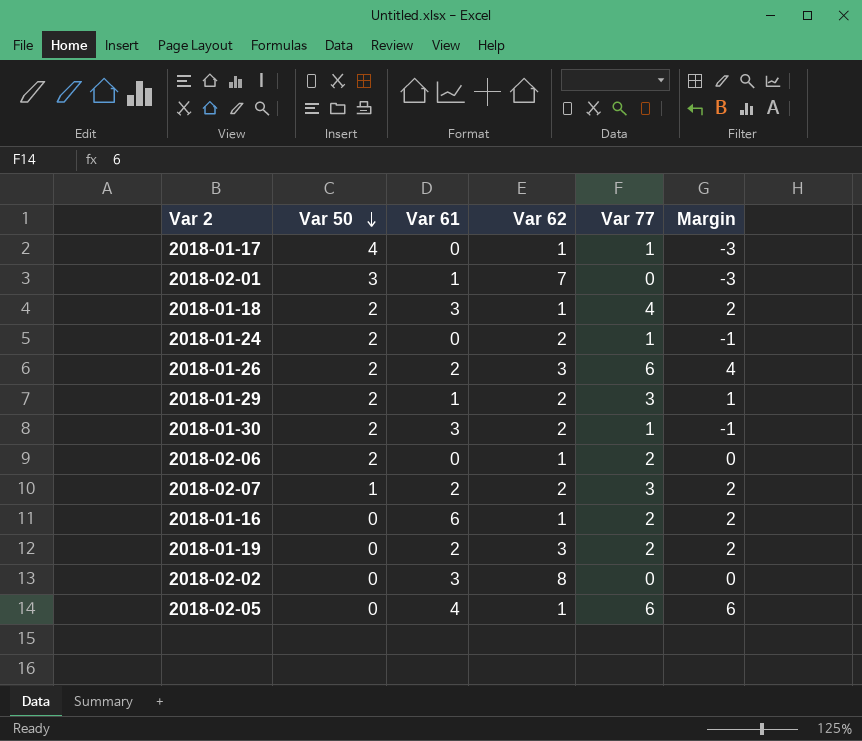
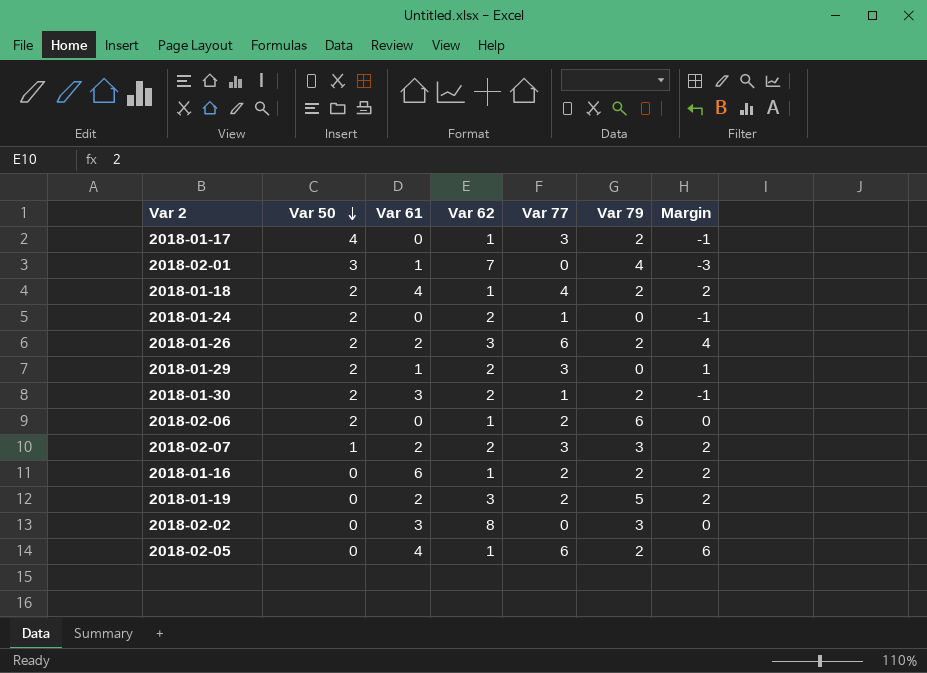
column Var 79 | position: none -> 6
2018-01-17 | Var 77: 1 -> 3
2018-01-17 | Margin: -3 -> -1
2018-01-18 | Var 61: 3 -> 4

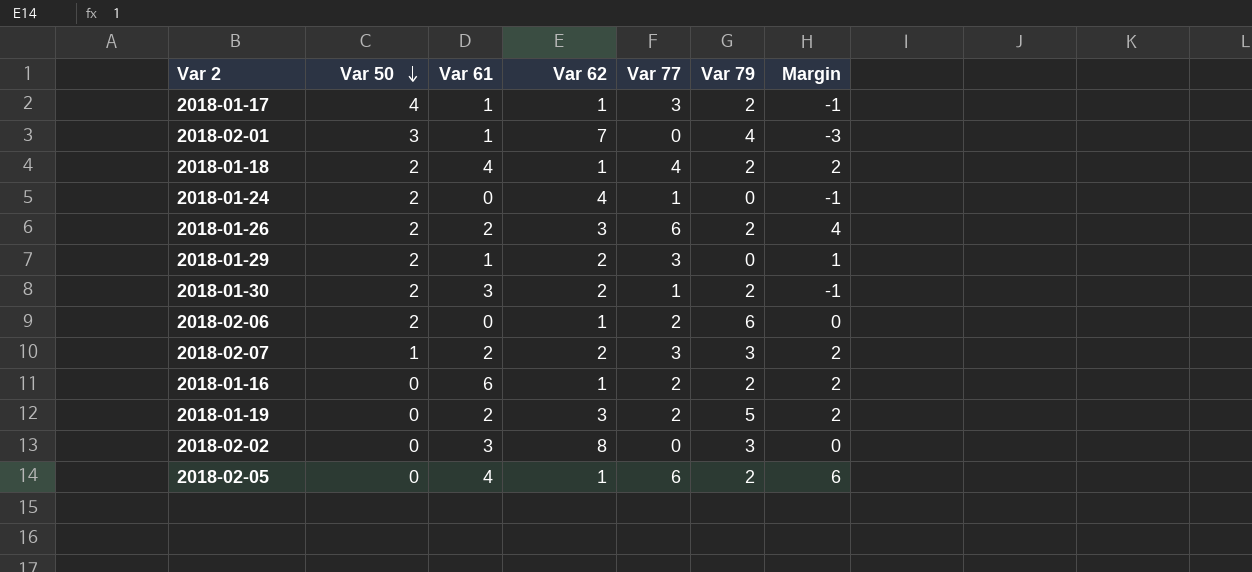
2018-01-17 | Var 61: 0 -> 1
2018-01-24 | Var 62: 2 -> 4

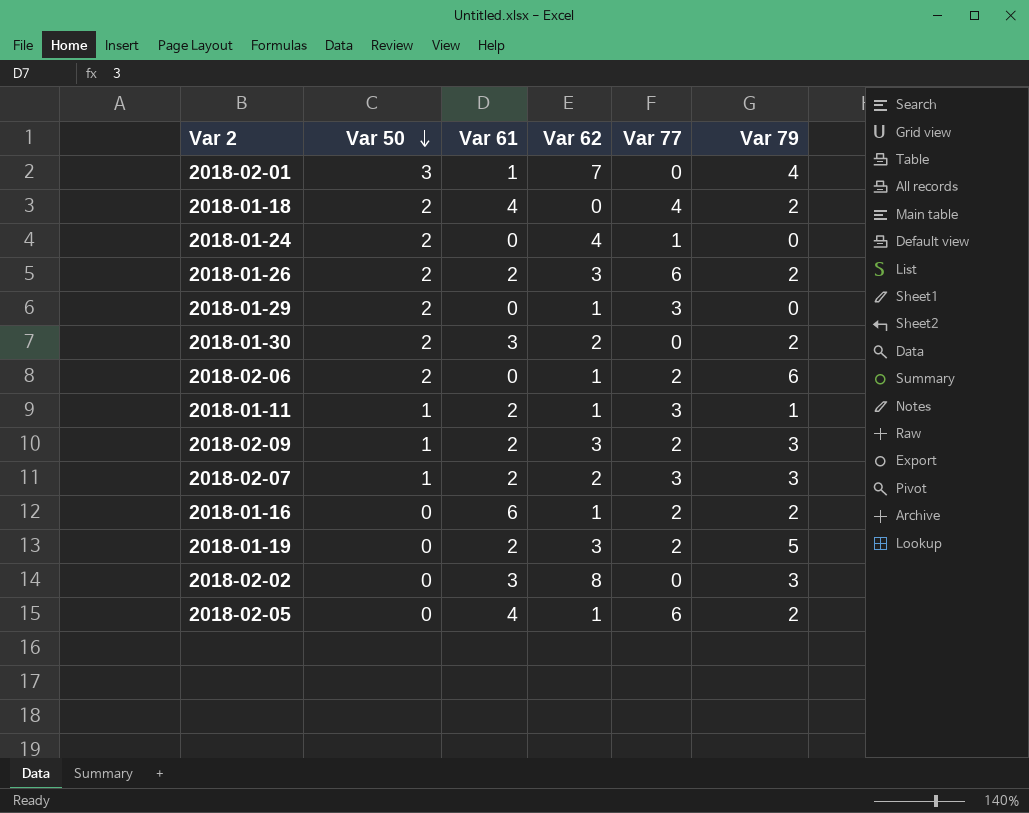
column Margin | formula: [Var 77] - [Var 50] -> none
row 2018-01-17: 4 | 1 | 1 | 3 | 2 | -1 -> none
2018-01-18 | Var 62: 1 -> 0
2018-01-29 | Var 61: 1 -> 0
2018-01-29 | Var 62: 2 -> 1
2018-01-30 | Var 77: 1 -> 0
row 2018-01-11: none -> 1 | 2 | 1 | 3 | 1
row 2018-02-09: none -> 1 | 2 | 3 | 2 | 3

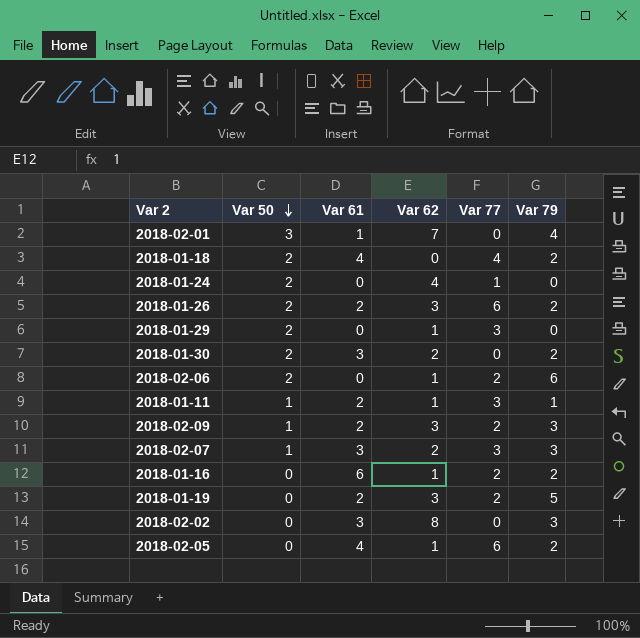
2018-02-07 | Var 61: 2 -> 3

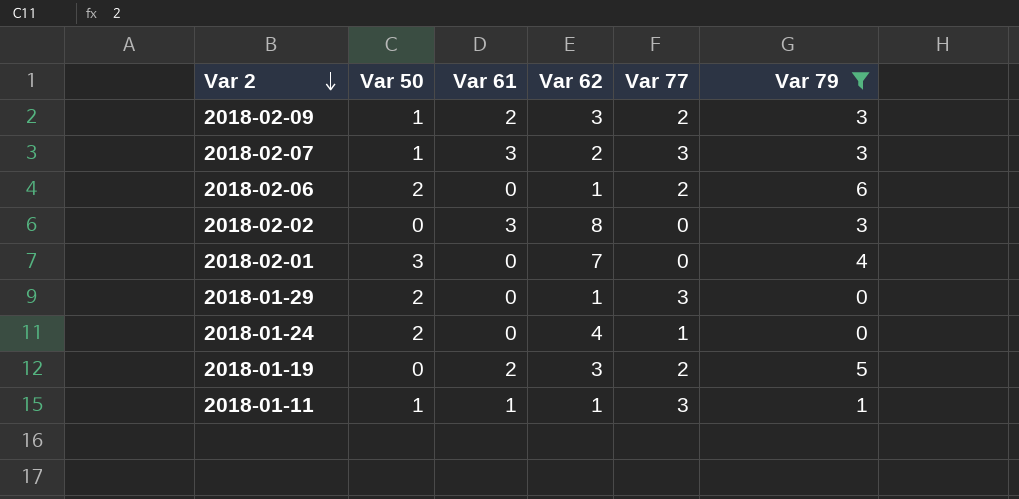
filter: none -> Var 79 != 2
row order: Var 50 descending -> Var 2 descending
2018-02-01 | Var 61: 1 -> 0
2018-01-11 | Var 61: 2 -> 1

